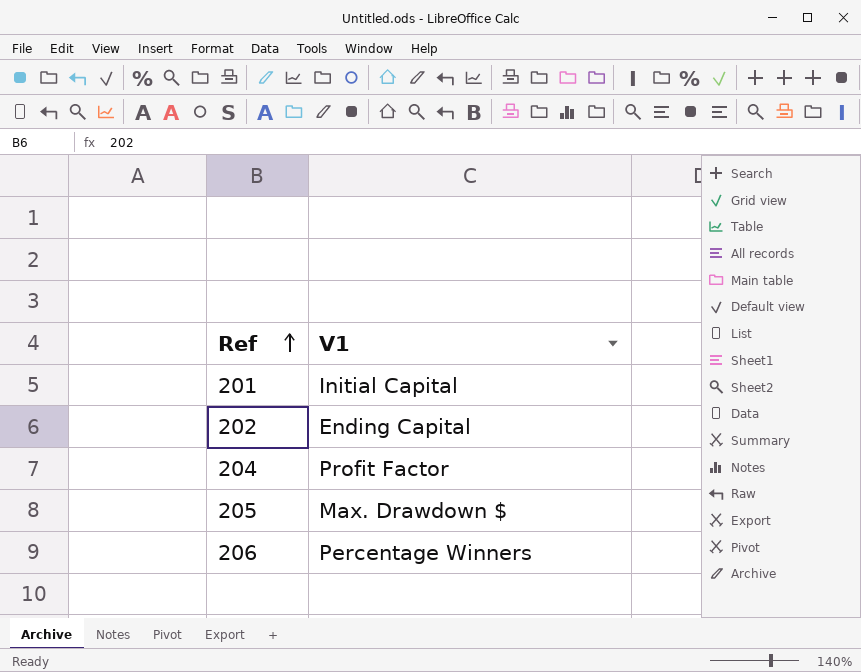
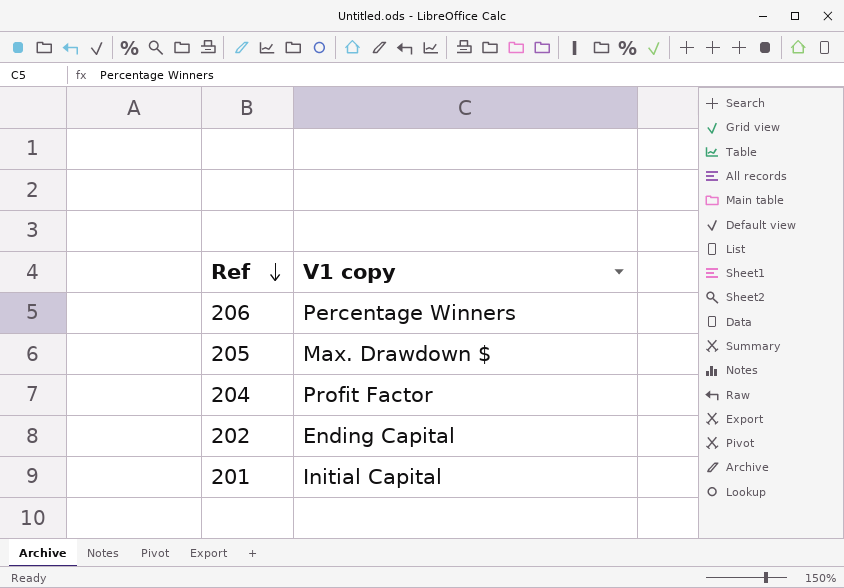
row order: Ref ascending -> Ref descending
column name: V1 -> V1 copy

